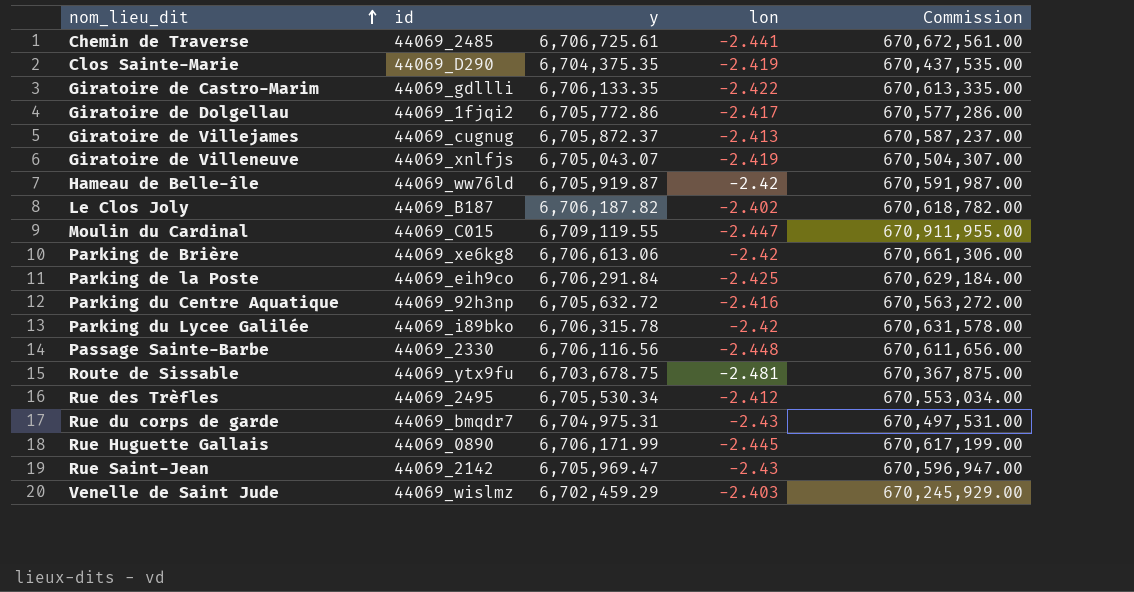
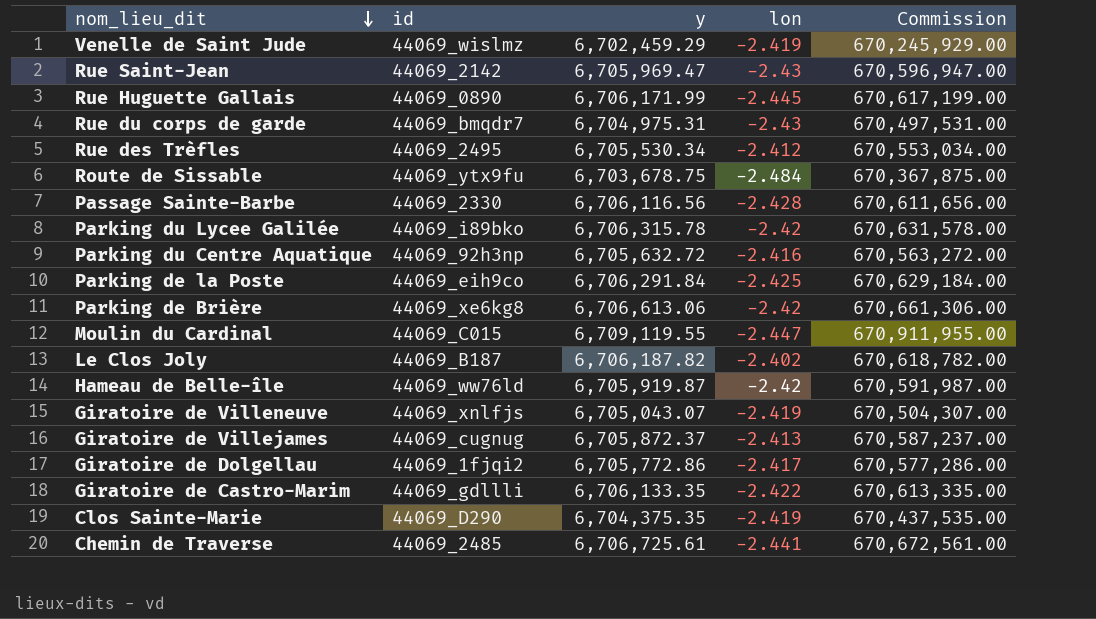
row order: nom_lieu_dit ascending -> nom_lieu_dit descending
Venelle de Saint Jude | lon: -2.403 -> -2.419
Route de Sissable | lon: -2.481 -> -2.484
Passage Sainte-Barbe | lon: -2.448 -> -2.428

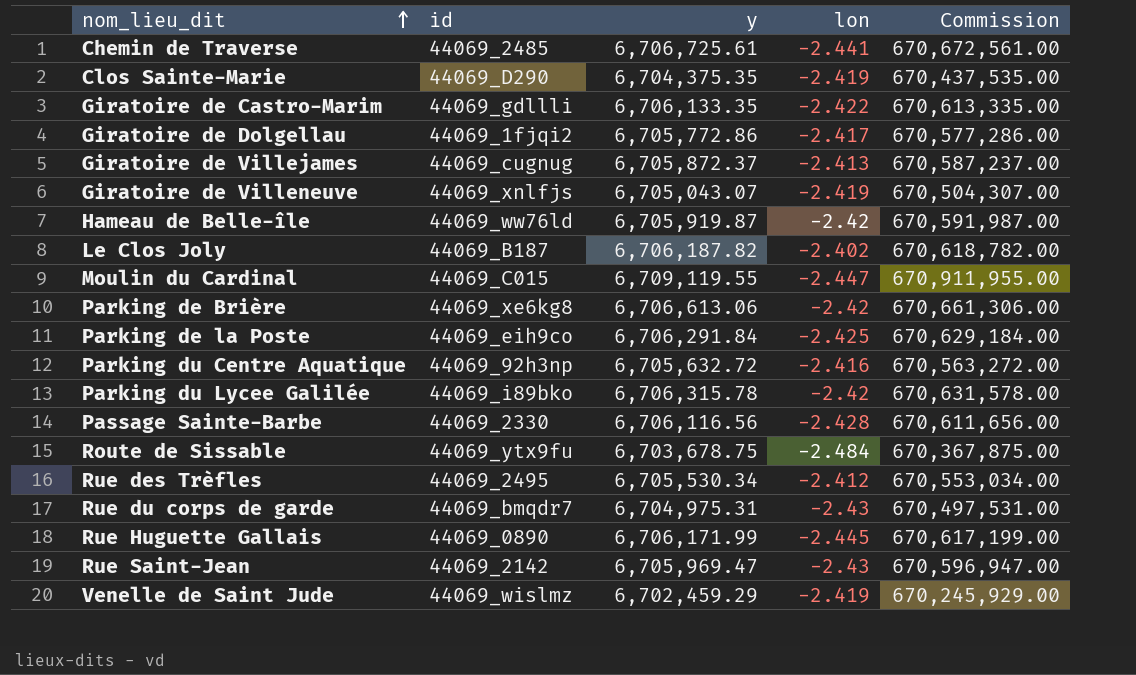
row order: nom_lieu_dit descending -> nom_lieu_dit ascending

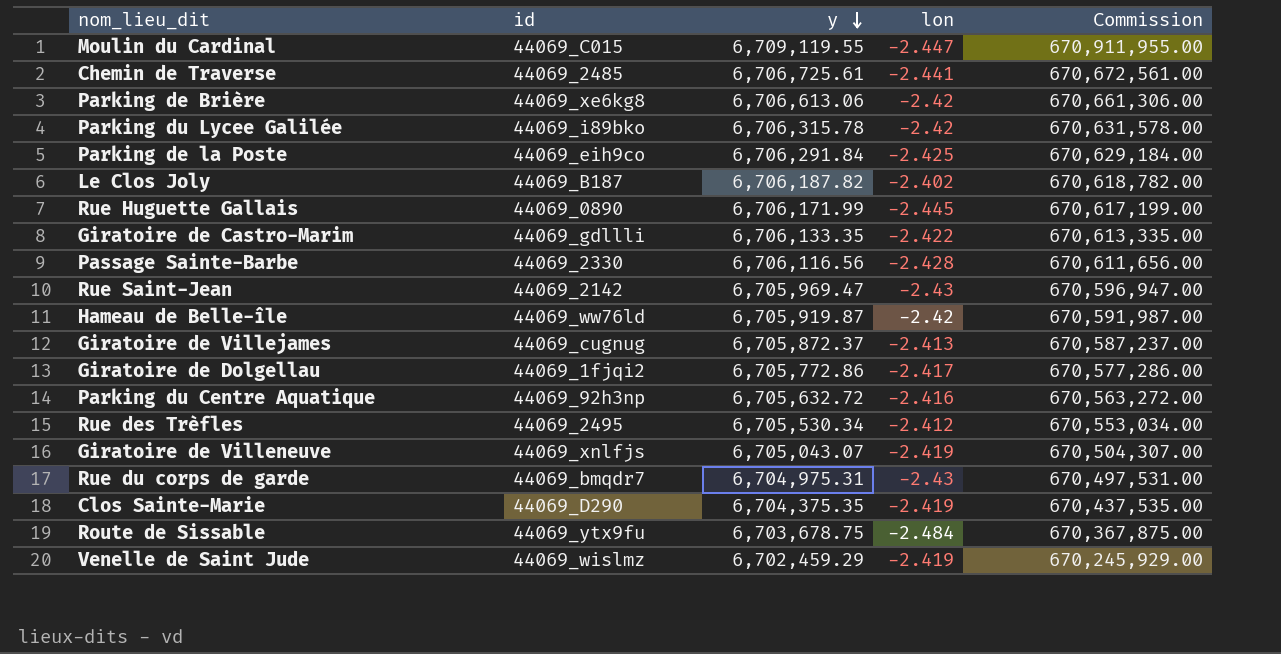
row order: nom_lieu_dit ascending -> y descending

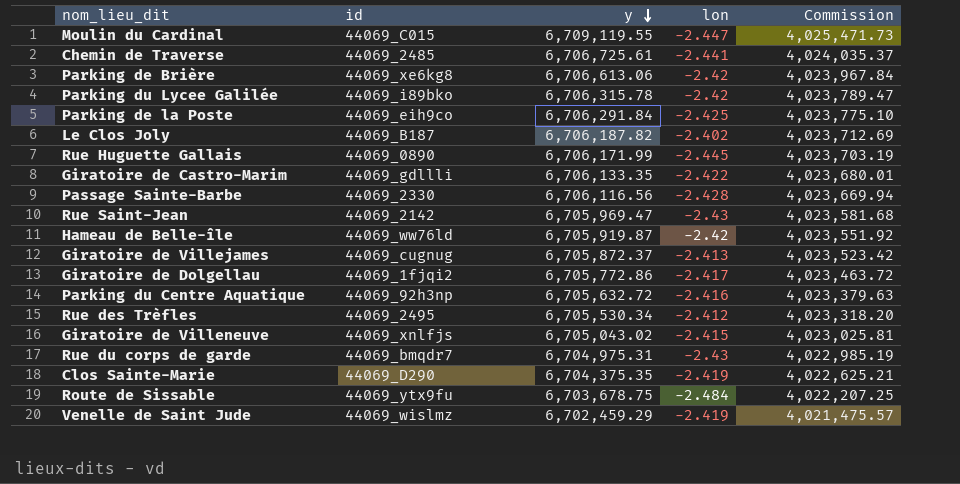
column Commission | formula: [y] * 100 -> [y] * 0.6
Giratoire de Villeneuve | y: 6,705,043.07 -> 6,705,043.02
Giratoire de Villeneuve | lon: -2.419 -> -2.415

